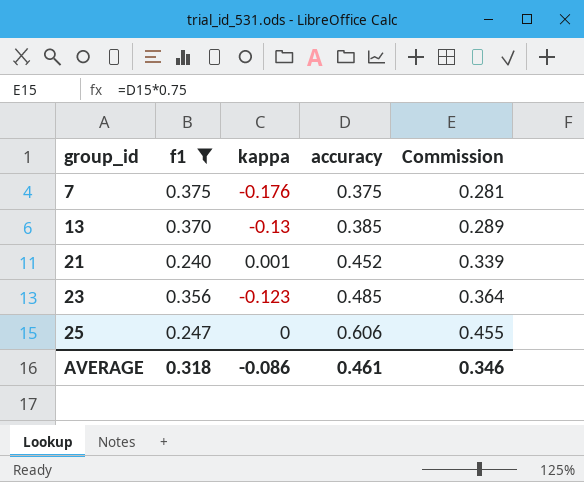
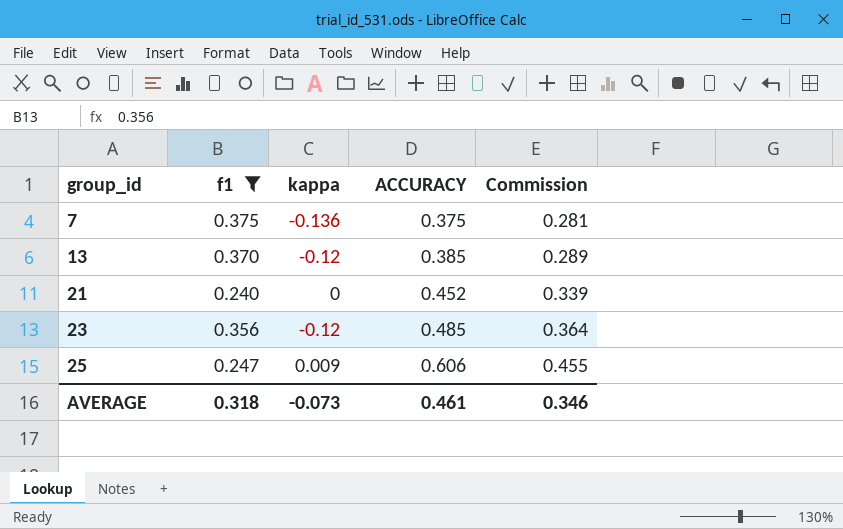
column name: accuracy -> ACCURACY
7 | kappa: -0.176 -> -0.136
13 | kappa: -0.13 -> -0.12
21 | kappa: 0.001 -> 0
23 | kappa: -0.123 -> -0.12
25 | kappa: 0 -> 0.009
AVERAGE | kappa: -0.086 -> -0.073

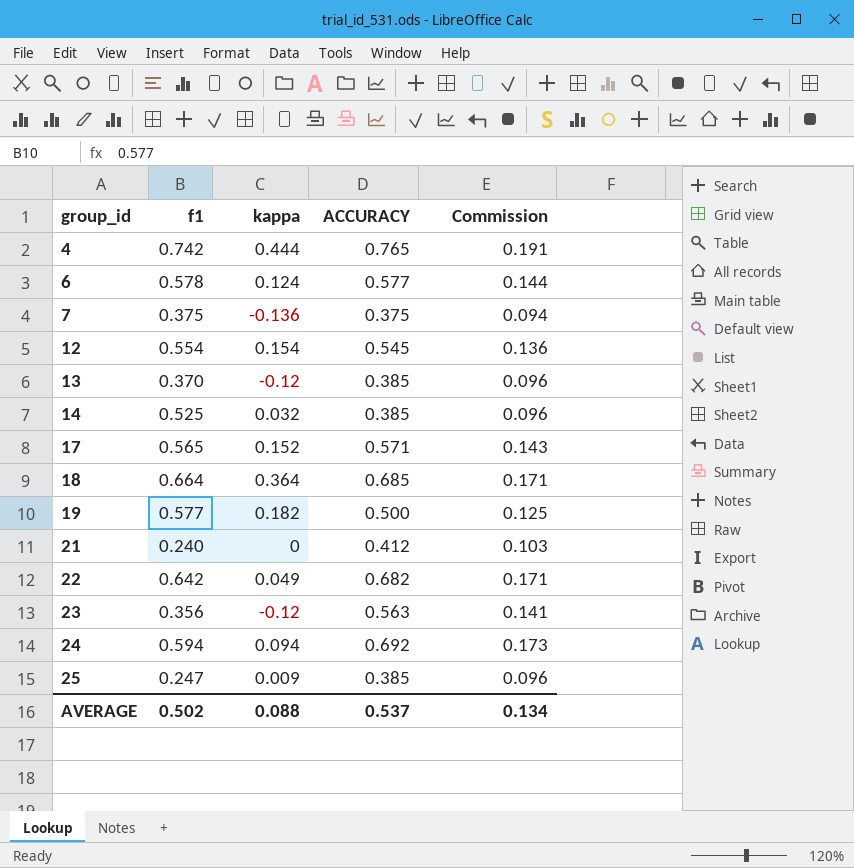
filter: f1 <= 0.375 -> none
column Commission | formula: [ACCURACY] * 0.75 -> [ACCURACY] * 0.25
21 | ACCURACY: 0.452 -> 0.412
23 | ACCURACY: 0.485 -> 0.563
25 | ACCURACY: 0.606 -> 0.385
AVERAGE | f1: 0.318 -> 0.502
AVERAGE | kappa: -0.073 -> 0.088
AVERAGE | ACCURACY: 0.461 -> 0.537
AVERAGE | Commission: 0.346 -> 0.134

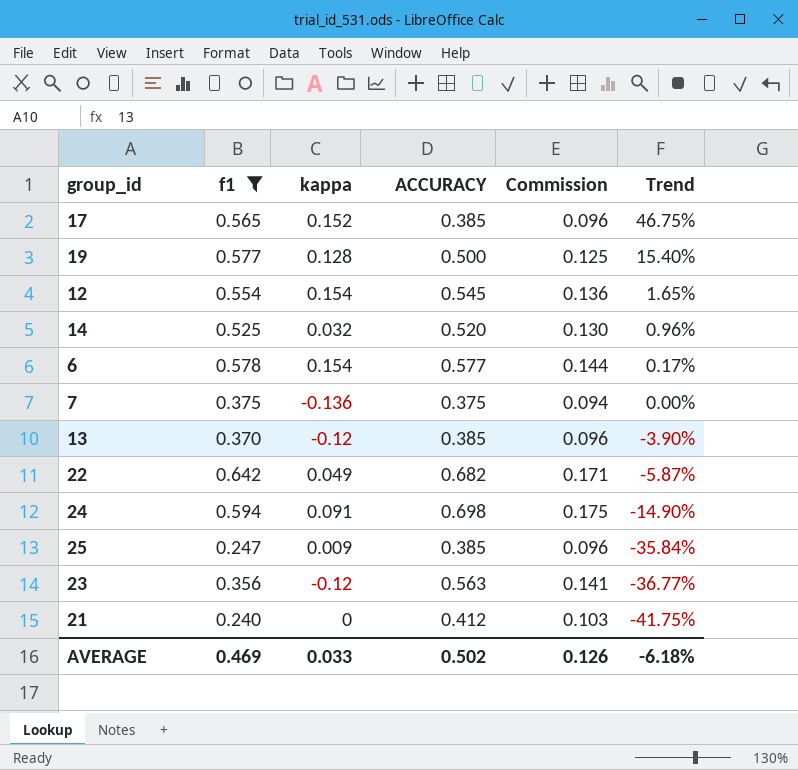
filter: none -> f1 <= 0.642
row order: group_id ascending -> Trend descending
column Trend | formula: none -> ([f1] - [ACCURACY]) / [ACCURACY]
17 | ACCURACY: 0.571 -> 0.385
17 | Commission: 0.143 -> 0.096
19 | kappa: 0.182 -> 0.128
14 | ACCURACY: 0.385 -> 0.520
14 | Commission: 0.096 -> 0.130
6 | kappa: 0.124 -> 0.154
24 | kappa: 0.094 -> 0.091
24 | ACCURACY: 0.692 -> 0.698
24 | Commission: 0.173 -> 0.175
AVERAGE | f1: 0.502 -> 0.469
AVERAGE | kappa: 0.088 -> 0.033
AVERAGE | ACCURACY: 0.537 -> 0.502
AVERAGE | Commission: 0.134 -> 0.126

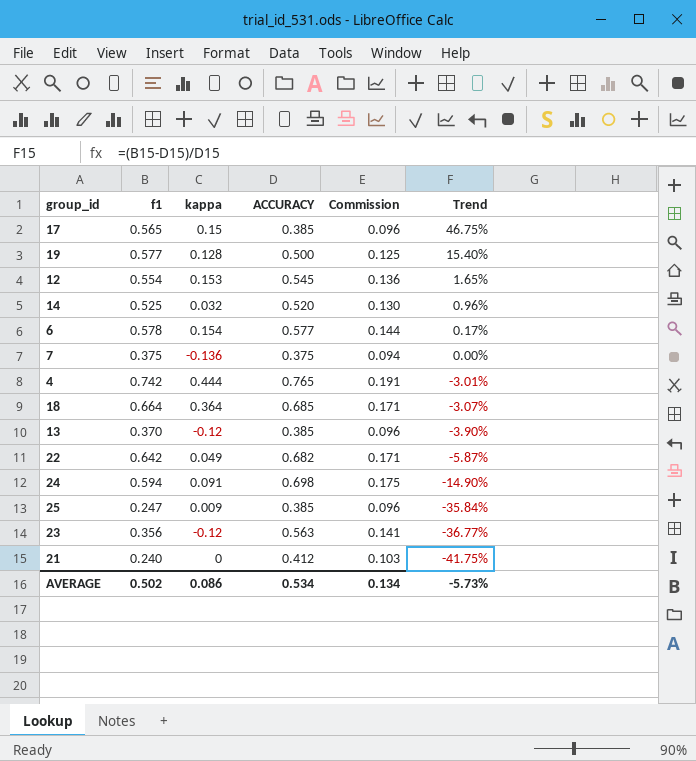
filter: f1 <= 0.642 -> none
17 | kappa: 0.152 -> 0.15
12 | kappa: 0.154 -> 0.153
AVERAGE | f1: 0.469 -> 0.502
AVERAGE | kappa: 0.033 -> 0.086
AVERAGE | ACCURACY: 0.502 -> 0.534
AVERAGE | Commission: 0.126 -> 0.134
AVERAGE | Trend: -6.18% -> -5.73%

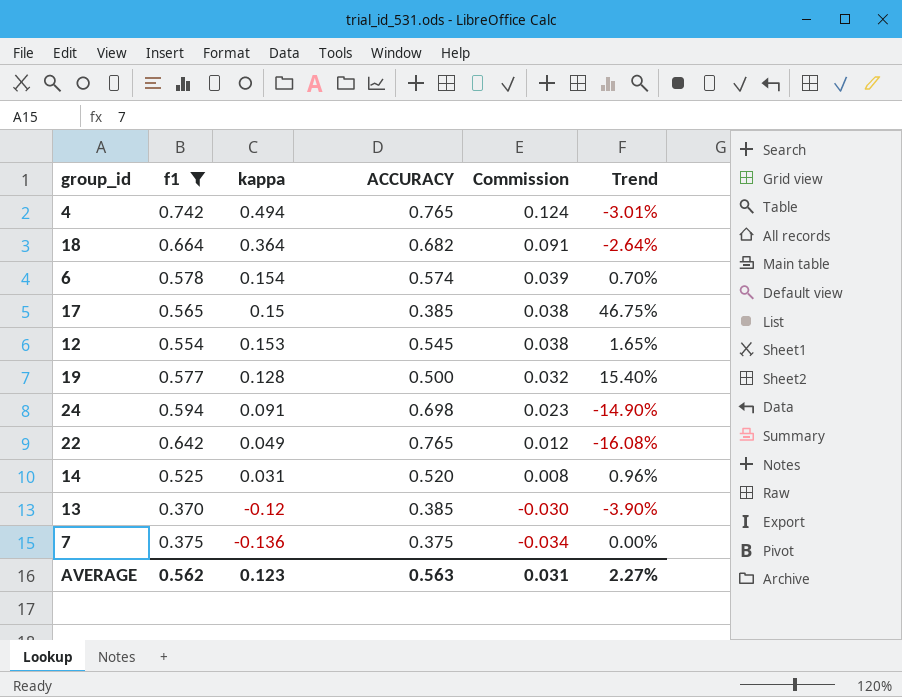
filter: none -> f1 >= 0.370
row order: Trend descending -> Commission descending
column Commission | formula: [ACCURACY] * 0.25 -> [kappa] * 0.25
4 | kappa: 0.444 -> 0.494
18 | ACCURACY: 0.685 -> 0.682
18 | Trend: -3.07% -> -2.64%
6 | ACCURACY: 0.577 -> 0.574
6 | Trend: 0.17% -> 0.70%
22 | ACCURACY: 0.682 -> 0.765
22 | Trend: -5.87% -> -16.08%
14 | kappa: 0.032 -> 0.031
AVERAGE | f1: 0.502 -> 0.562
AVERAGE | kappa: 0.086 -> 0.123
AVERAGE | ACCURACY: 0.534 -> 0.563
AVERAGE | Commission: 0.134 -> 0.031
AVERAGE | Trend: -5.73% -> 2.27%

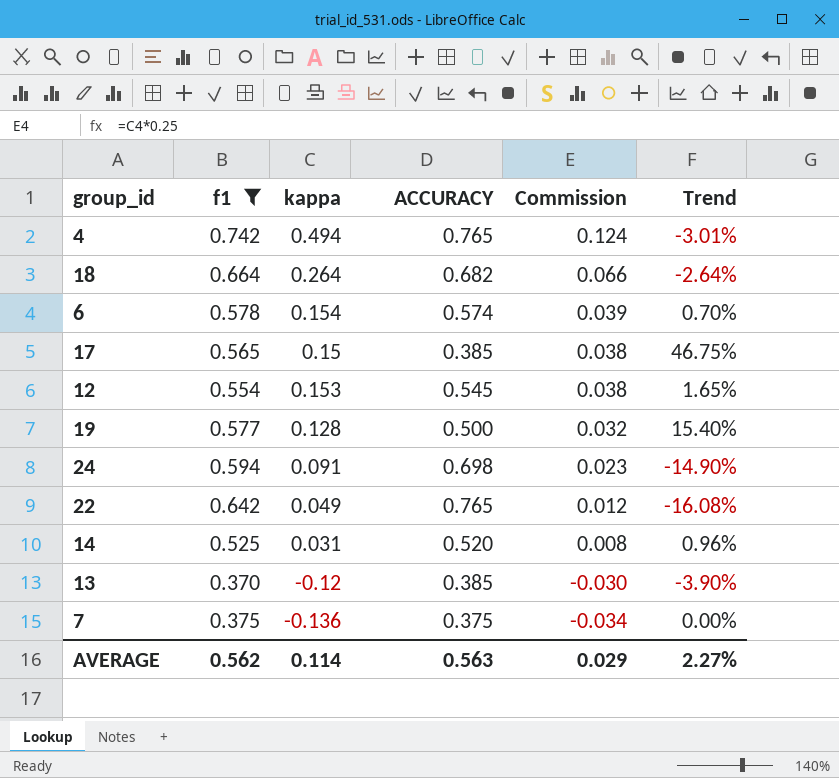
18 | kappa: 0.364 -> 0.264
18 | Commission: 0.091 -> 0.066
AVERAGE | kappa: 0.123 -> 0.114
AVERAGE | Commission: 0.031 -> 0.029

